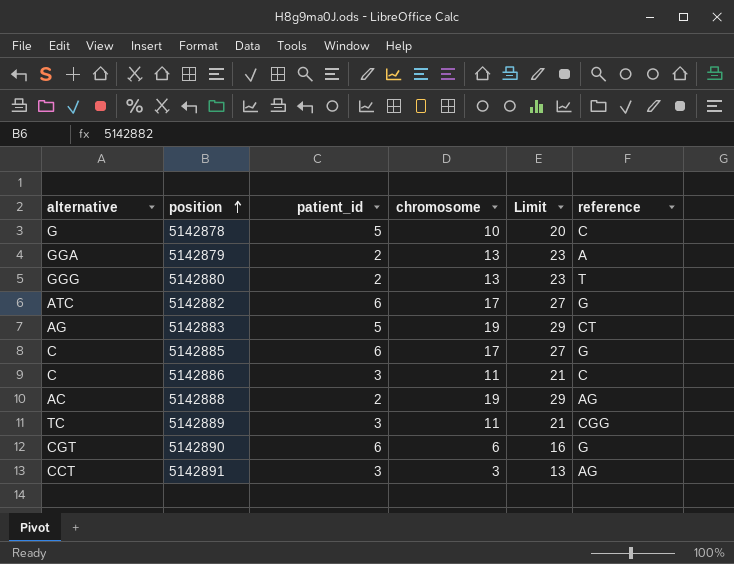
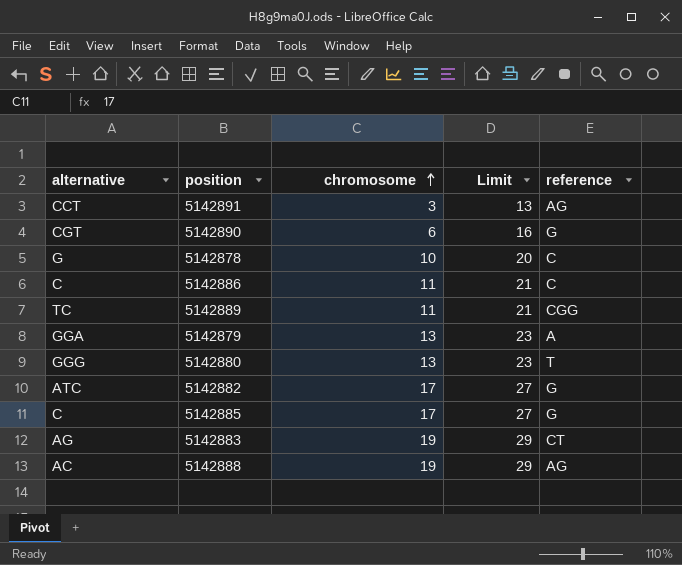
row order: position ascending -> chromosome ascending
column patient_id | position: 3 -> none

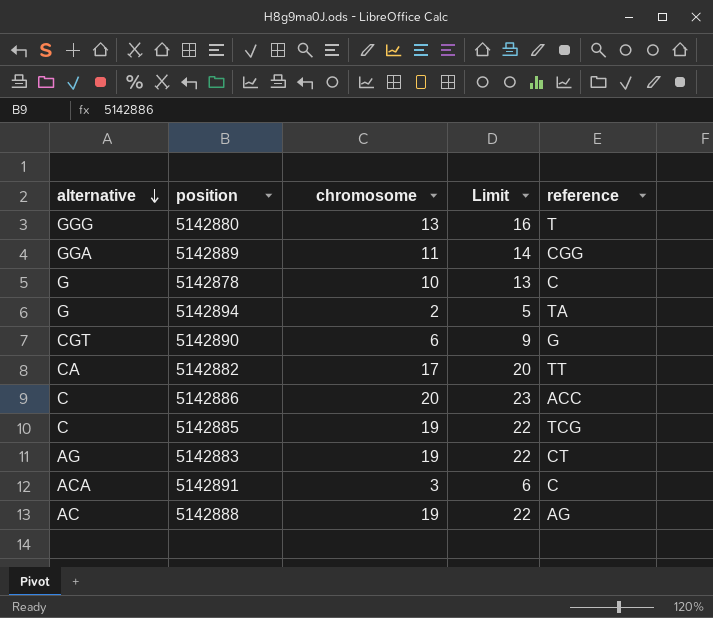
row order: chromosome ascending -> alternative descending
column Limit | formula: [chromosome] + 10 -> [chromosome] + 3
row 5142879: GGA | 13 | 23 | A -> none
5142889 | alternative: TC -> GGA
row 5142894: none -> G | 2 | 5 | TA
5142882 | alternative: ATC -> CA
5142882 | reference: G -> TT
5142886 | chromosome: 11 -> 20
5142886 | reference: C -> ACC
5142885 | chromosome: 17 -> 19
5142885 | reference: G -> TCG
5142891 | alternative: CCT -> ACA
5142891 | reference: AG -> C

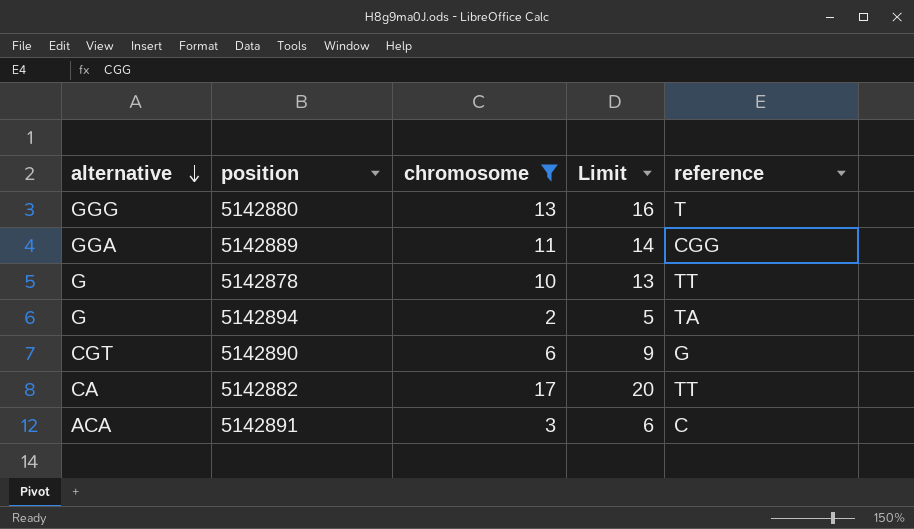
filter: none -> chromosome <= 17
5142878 | reference: C -> TT

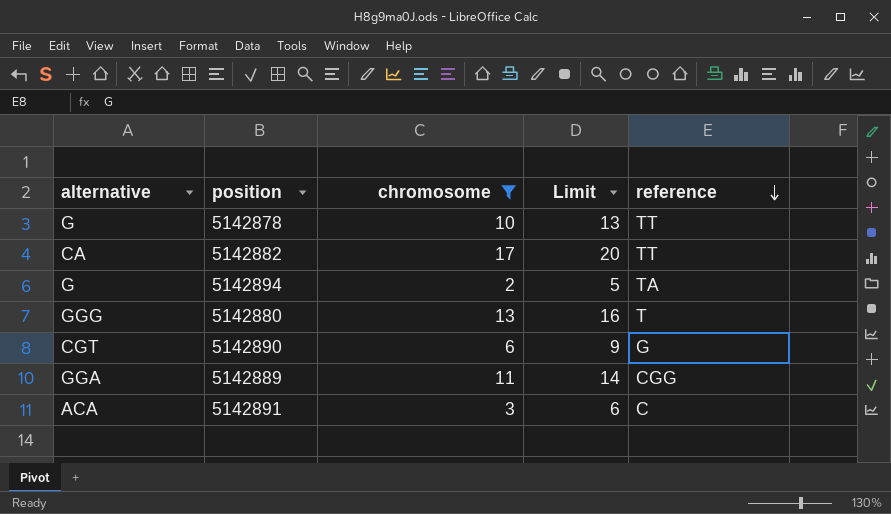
row order: alternative descending -> reference descending

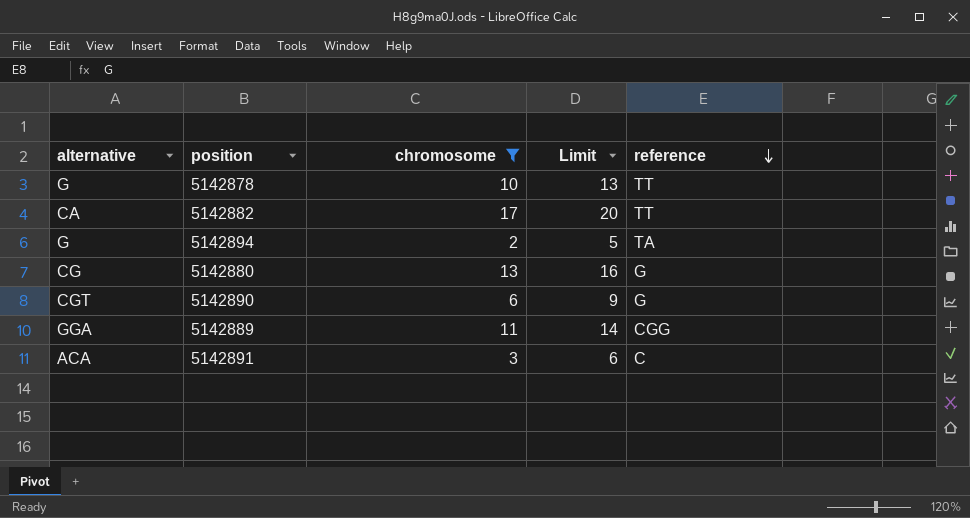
5142880 | alternative: GGG -> CG
5142880 | reference: T -> G

